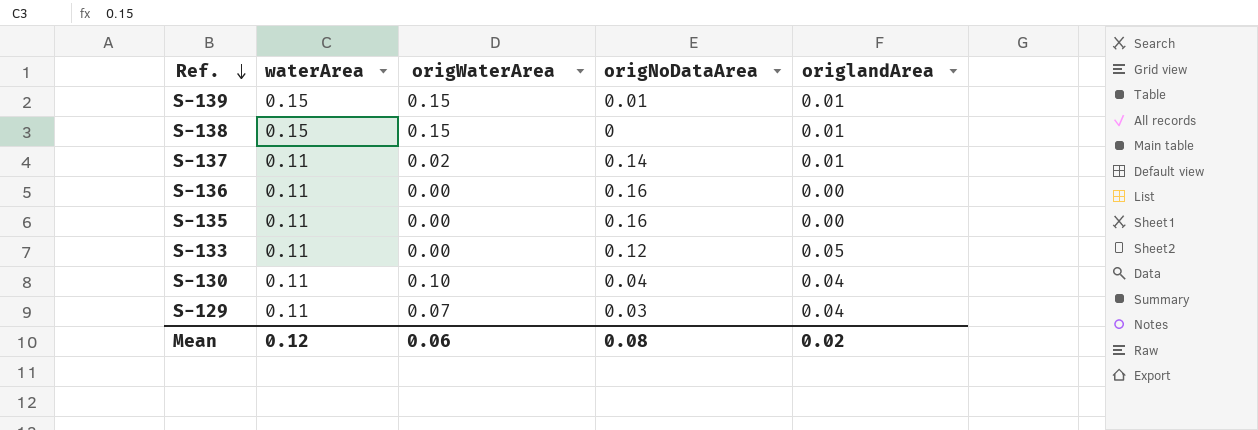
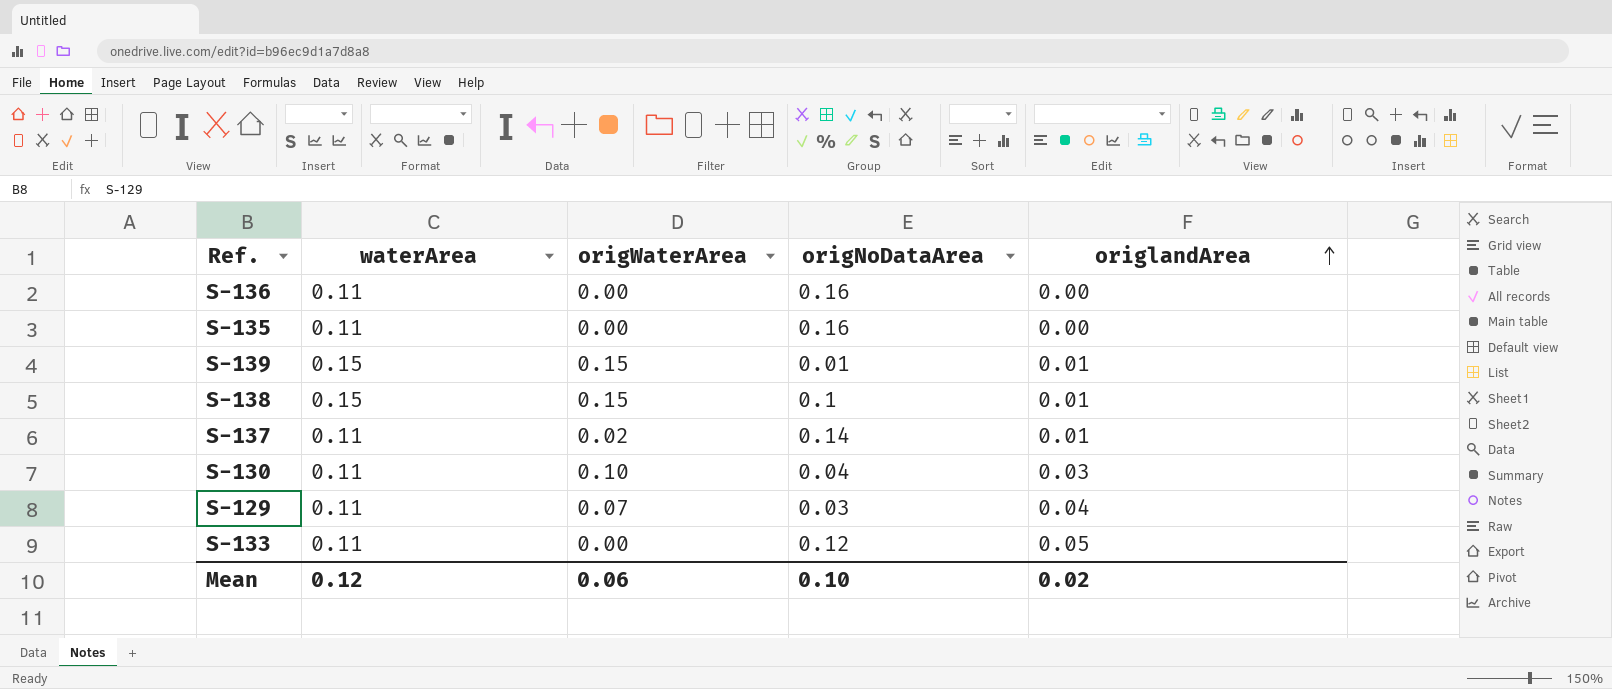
row order: Ref. descending -> origlandArea ascending
S-138 | origNoDataArea: 0 -> 0.1
S-130 | origlandArea: 0.04 -> 0.03
Mean | origNoDataArea: 0.08 -> 0.10

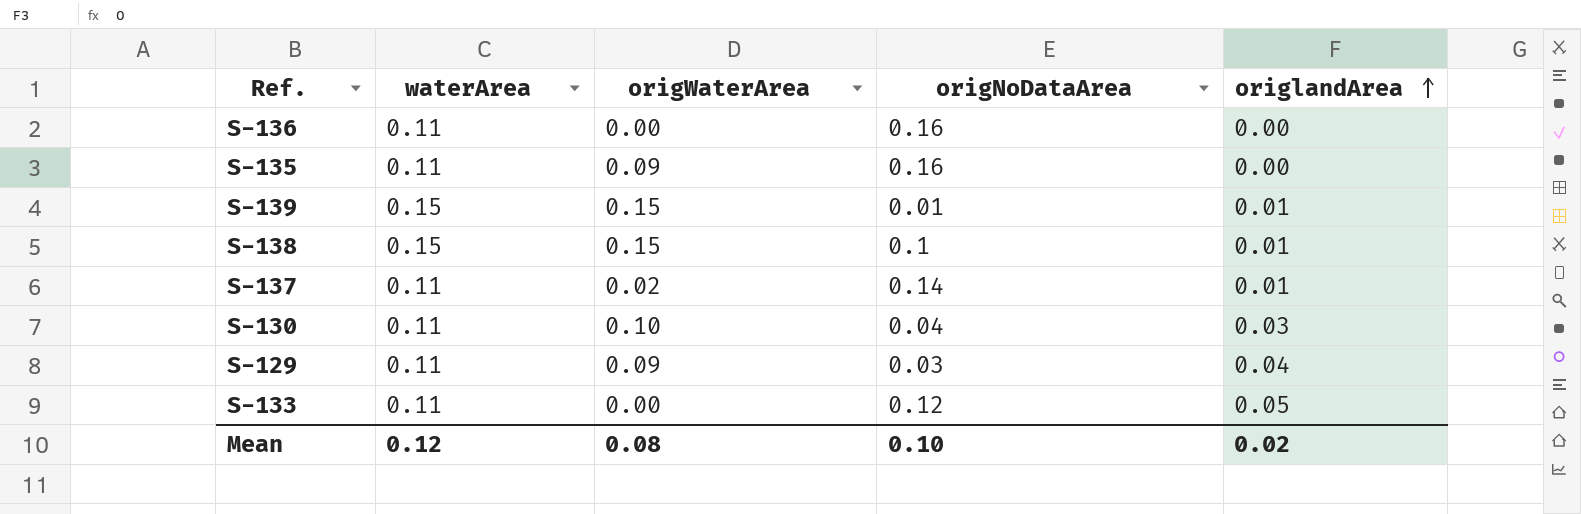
S-135 | origWaterArea: 0.00 -> 0.09
S-129 | origWaterArea: 0.07 -> 0.09
Mean | origWaterArea: 0.06 -> 0.08

